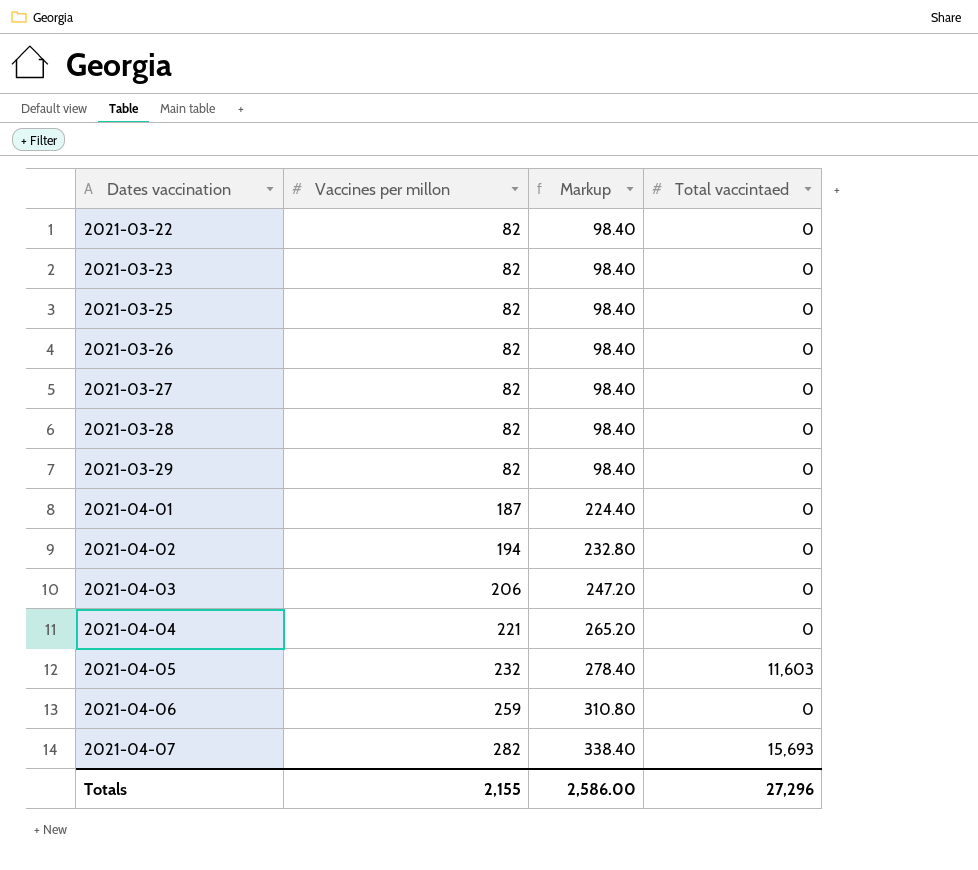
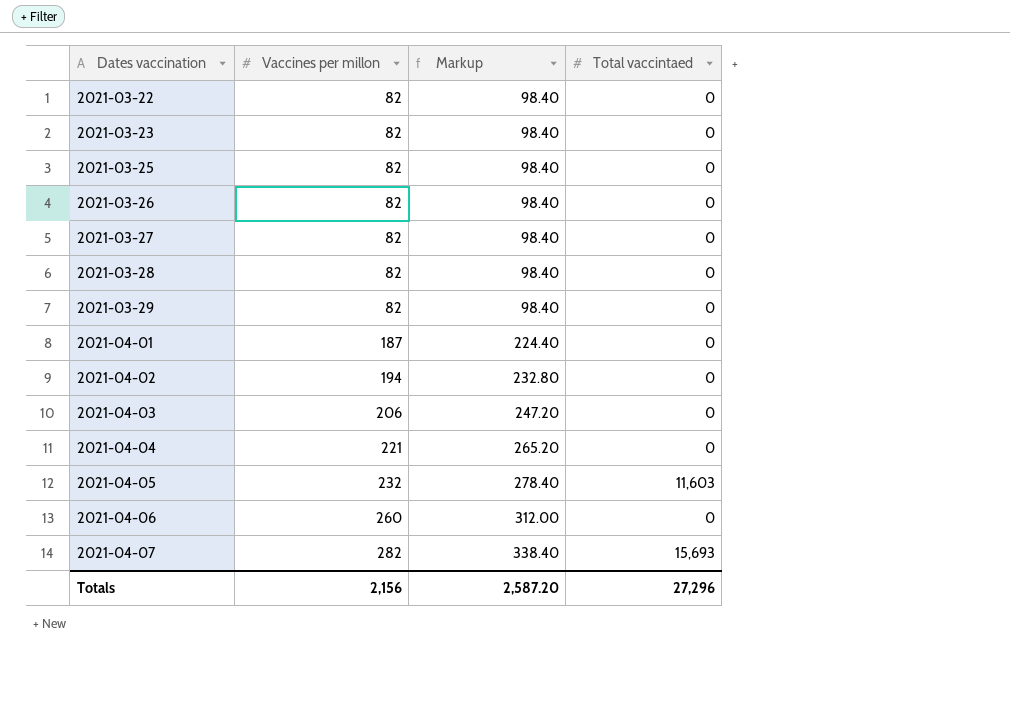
2021-04-06 | Vaccines per millon: 259 -> 260
2021-04-06 | Markup: 310.80 -> 312.00
Totals | Vaccines per millon: 2,155 -> 2,156
Totals | Markup: 2,586.00 -> 2,587.20

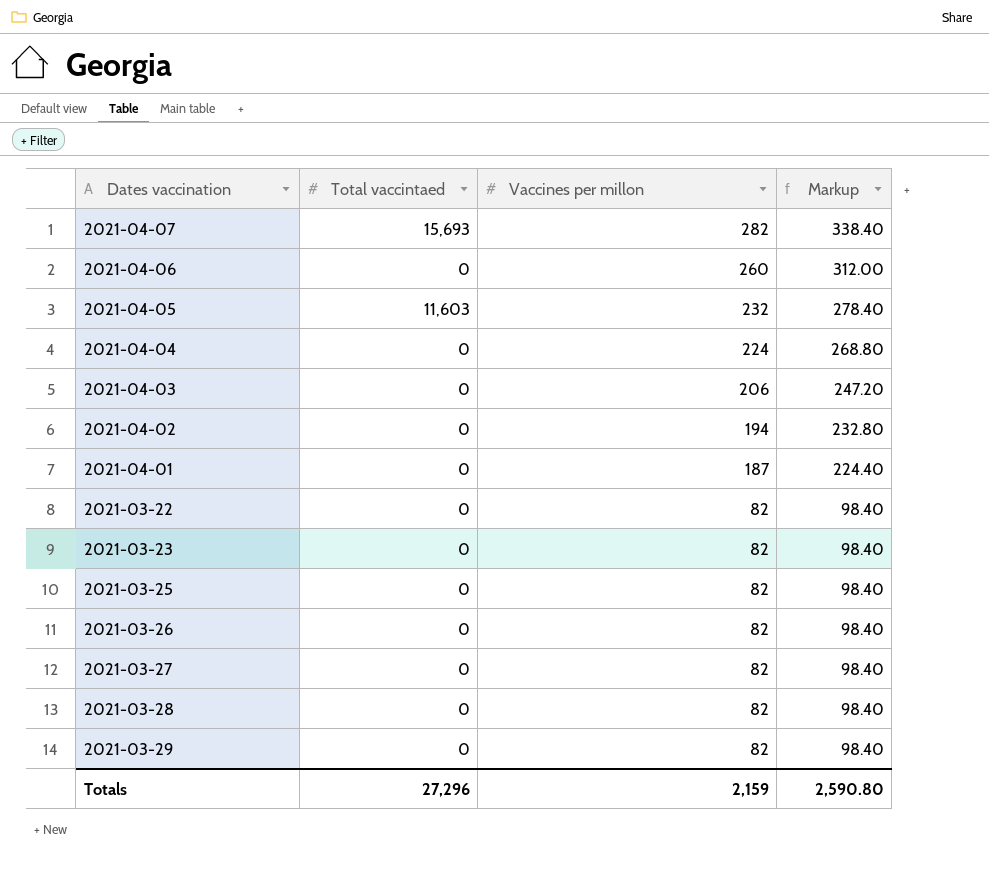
row order: Dates vaccination ascending -> Vaccines per millon descending
column Total vaccintaed | position: 4 -> 2
2021-04-04 | Vaccines per millon: 221 -> 224
2021-04-04 | Markup: 265.20 -> 268.80
Totals | Vaccines per millon: 2,156 -> 2,159
Totals | Markup: 2,587.20 -> 2,590.80

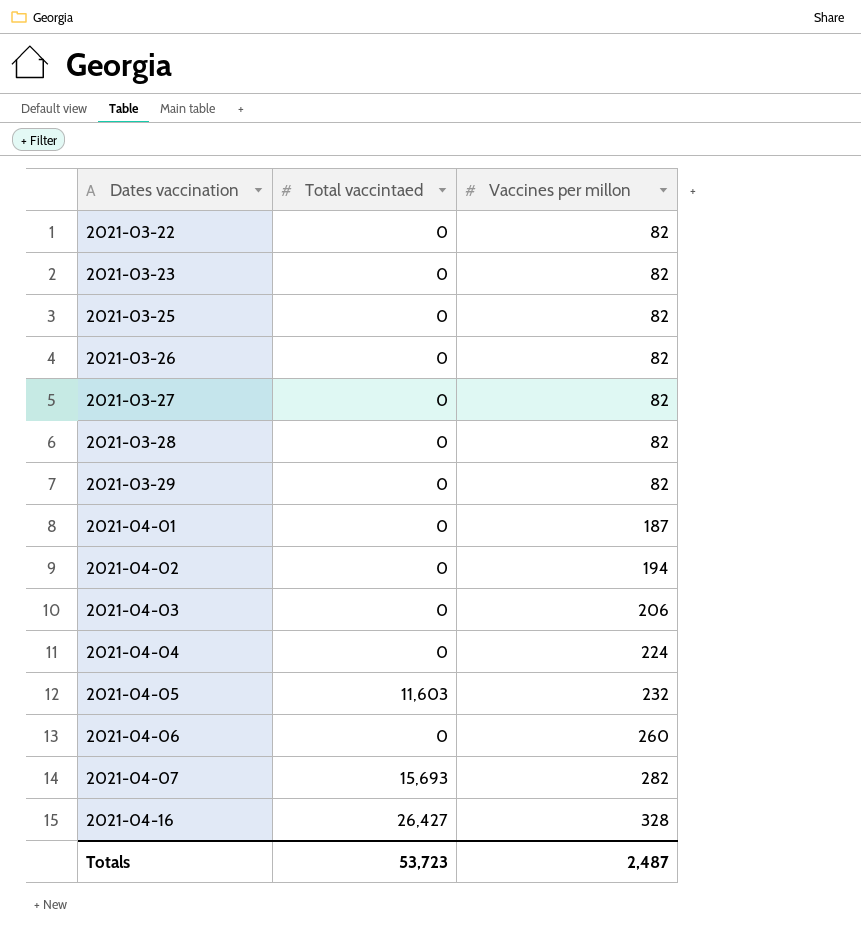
row order: Vaccines per millon descending -> Dates vaccination ascending
column Markup | formula: [Vaccines per millon] * 1.2 -> none
row 2021-04-16: none -> 26,427 | 328
Totals | Total vaccintaed: 27,296 -> 53,723
Totals | Vaccines per millon: 2,159 -> 2,487

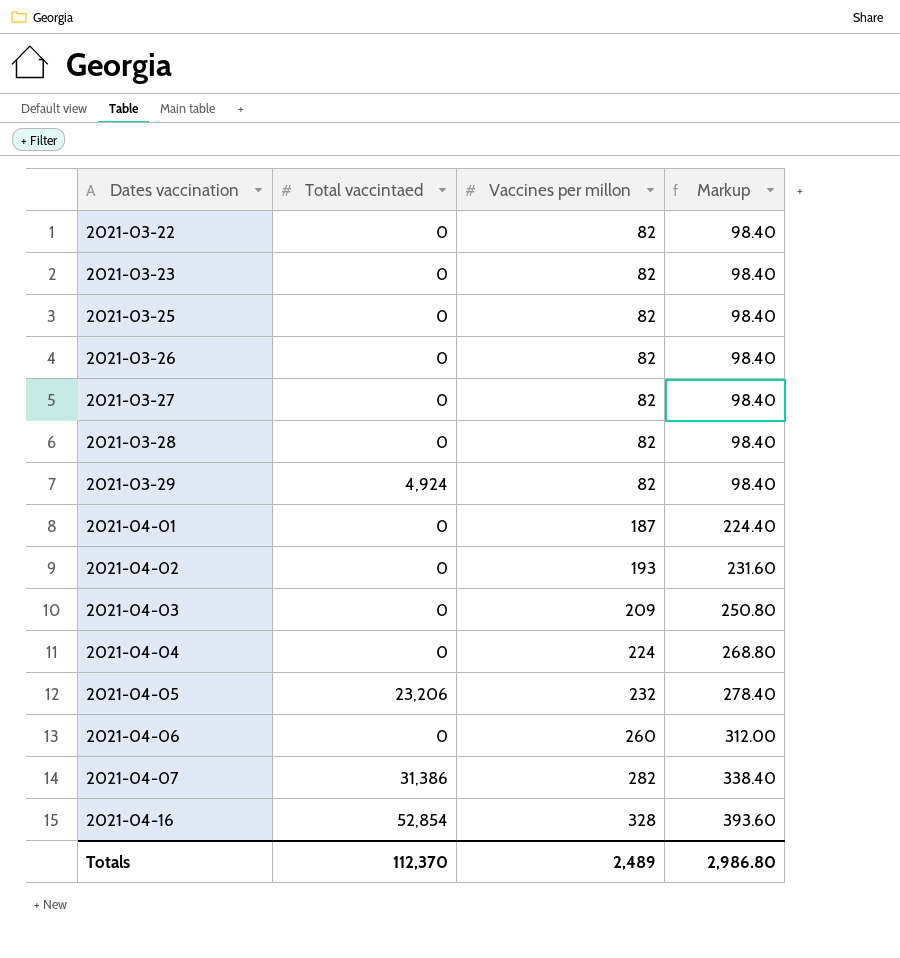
column Markup | formula: none -> [Vaccines per millon] * 1.2
2021-03-29 | Total vaccintaed: 0 -> 4,924
2021-04-02 | Vaccines per millon: 194 -> 193
2021-04-03 | Vaccines per millon: 206 -> 209
2021-04-05 | Total vaccintaed: 11,603 -> 23,206
2021-04-07 | Total vaccintaed: 15,693 -> 31,386
2021-04-16 | Total vaccintaed: 26,427 -> 52,854
Totals | Total vaccintaed: 53,723 -> 112,370
Totals | Vaccines per millon: 2,487 -> 2,489

